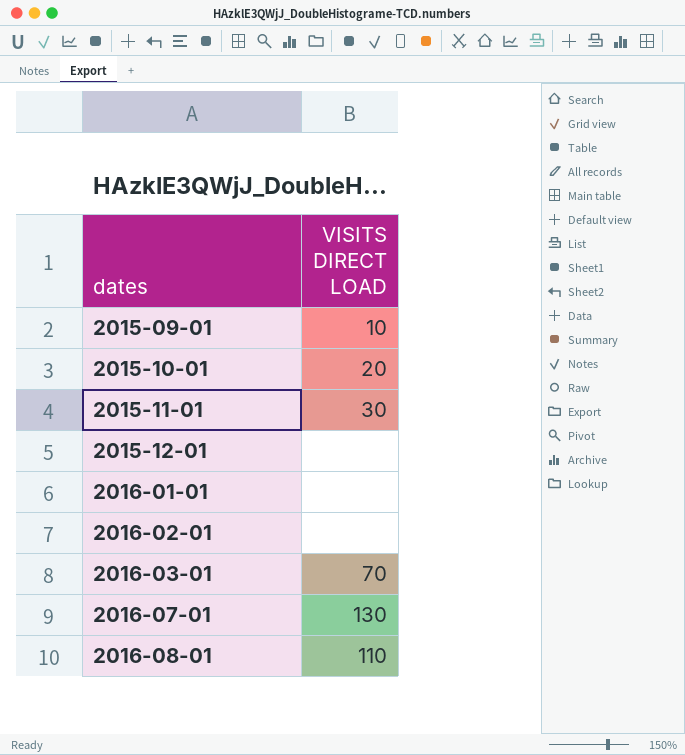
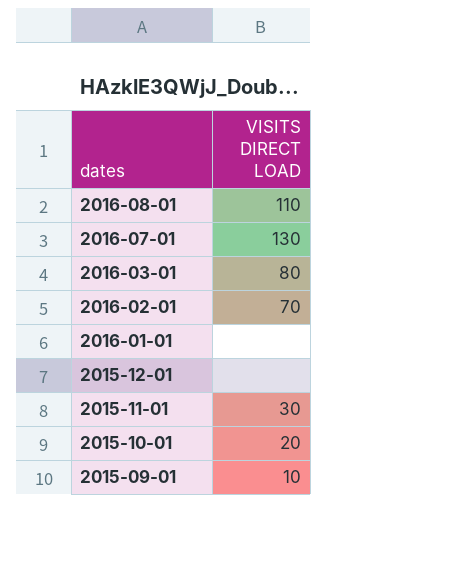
row order: dates ascending -> dates descending
2016-03-01 | VISITS DIRECT LOAD: 70 -> 80
2016-02-01 | VISITS DIRECT LOAD: none -> 70

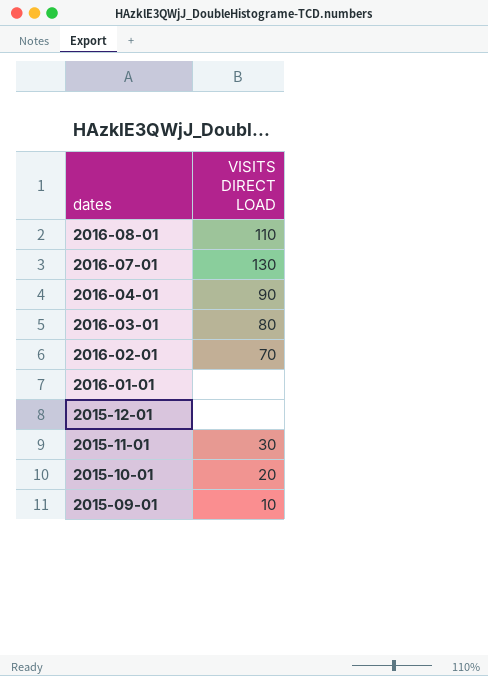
row 2016-04-01: none -> 90

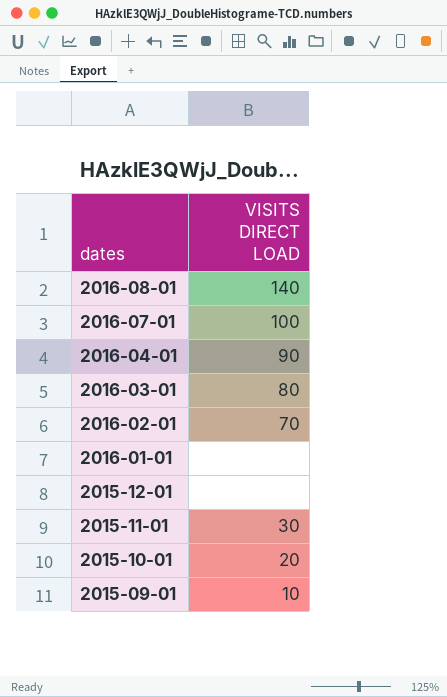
2016-08-01 | VISITS DIRECT LOAD: 110 -> 140
2016-07-01 | VISITS DIRECT LOAD: 130 -> 100

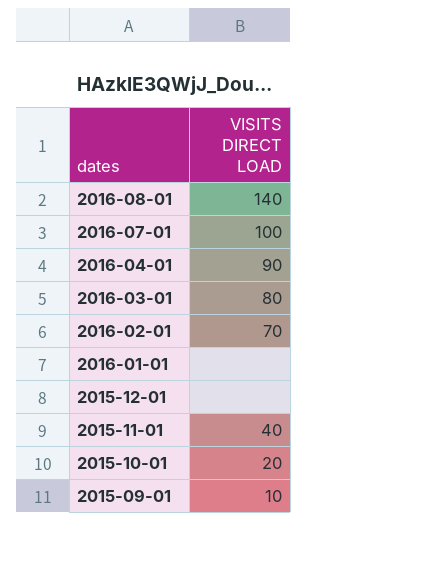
2015-11-01 | VISITS DIRECT LOAD: 30 -> 40

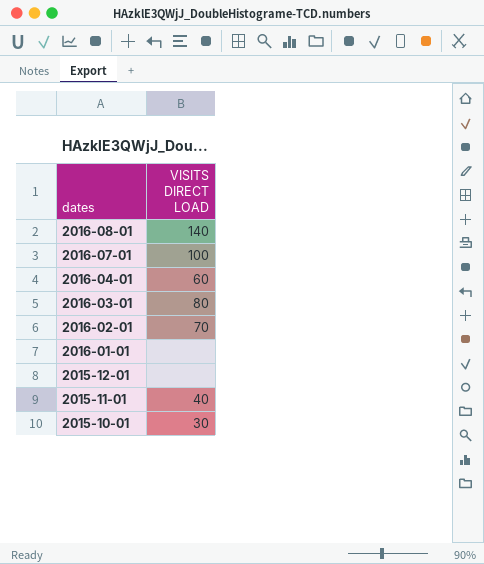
row 2015-09-01: 10 -> none
2016-04-01 | VISITS DIRECT LOAD: 90 -> 60
2015-10-01 | VISITS DIRECT LOAD: 20 -> 30

